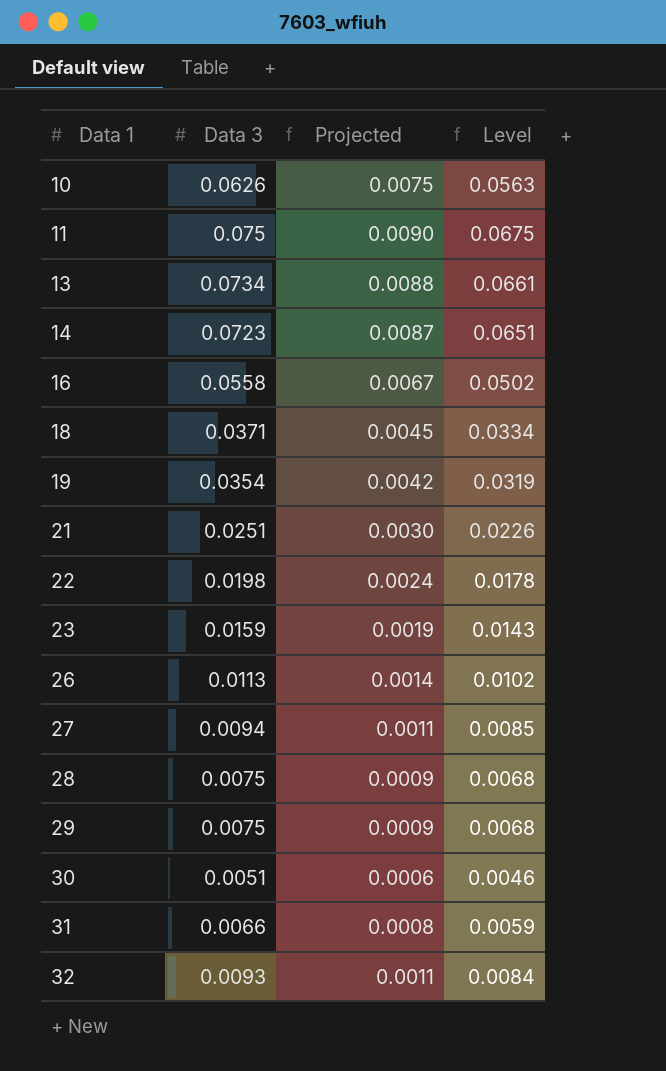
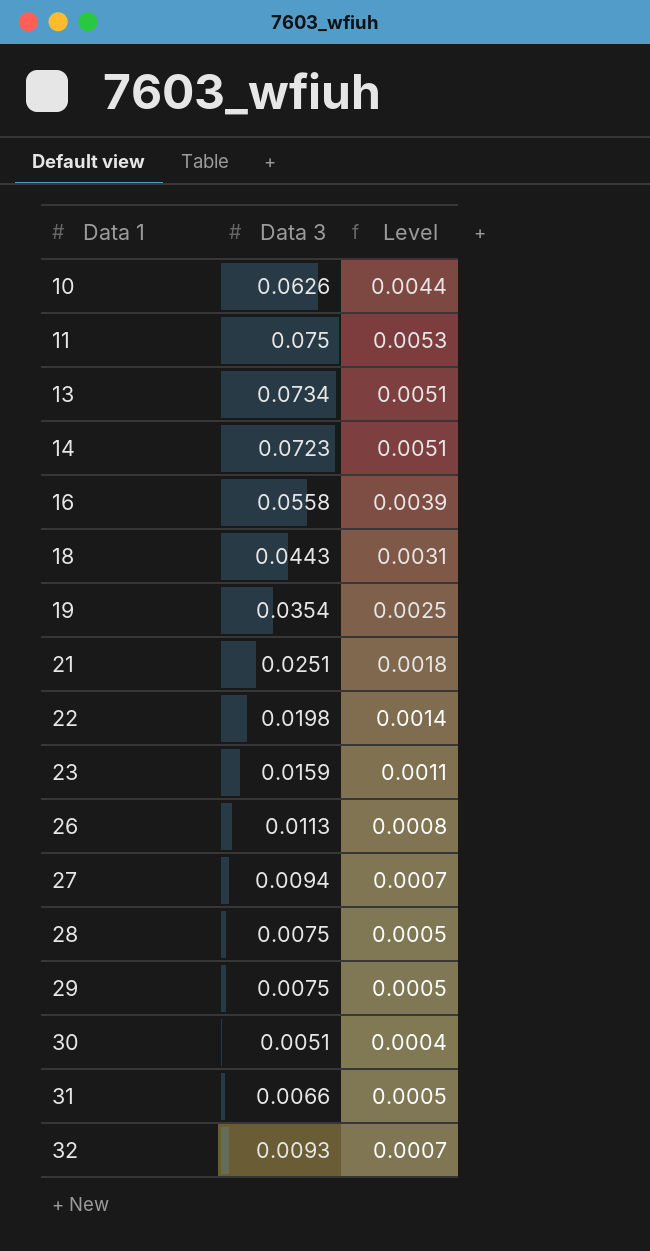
column Projected | formula: [Data 3] * 0.12 -> none
column Level | formula: [Data 3] * 0.9 -> [Data 3] * 0.07
18 | Data 3: 0.0371 -> 0.0443

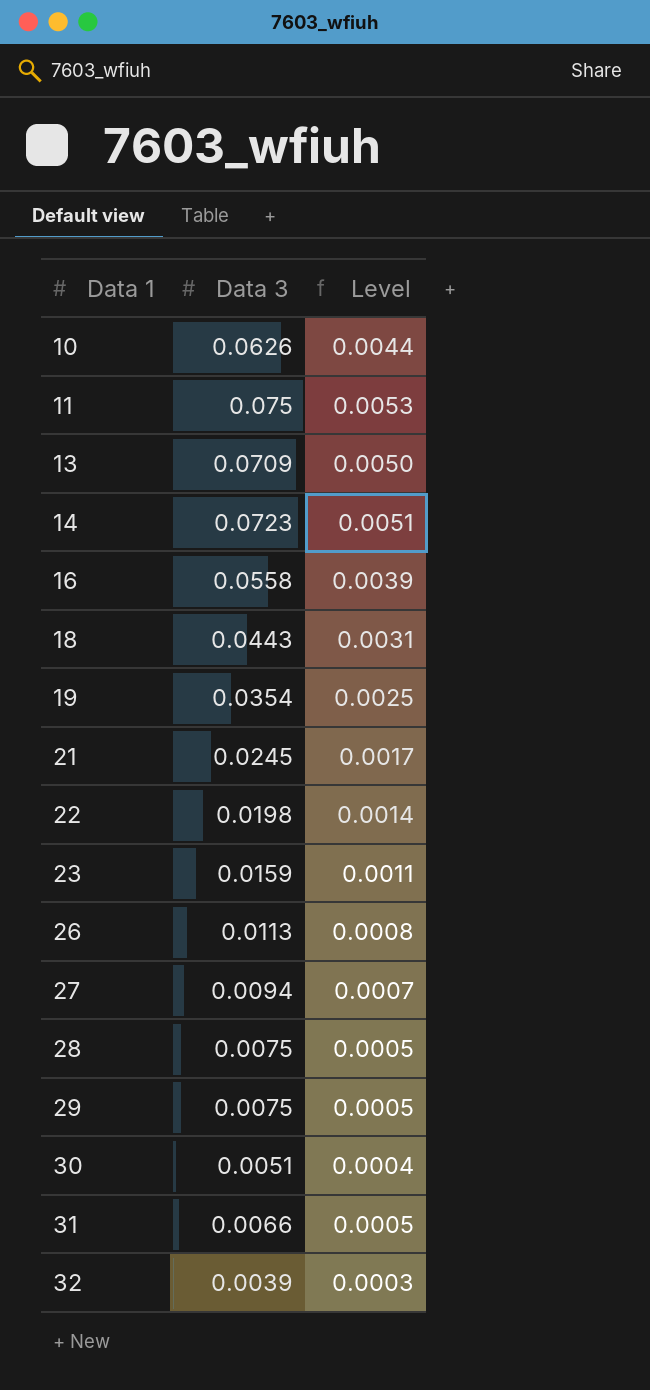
13 | Data 3: 0.0734 -> 0.0709
13 | Level: 0.0051 -> 0.0050
21 | Data 3: 0.0251 -> 0.0245
21 | Level: 0.0018 -> 0.0017
32 | Data 3: 0.0093 -> 0.0039
32 | Level: 0.0007 -> 0.0003

